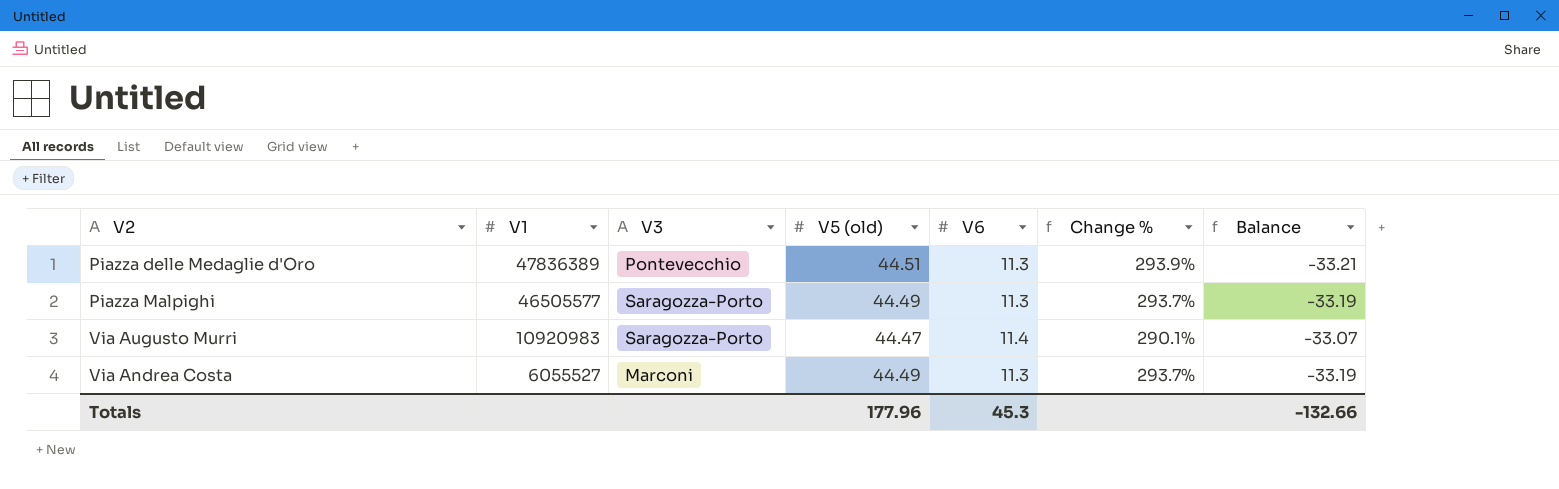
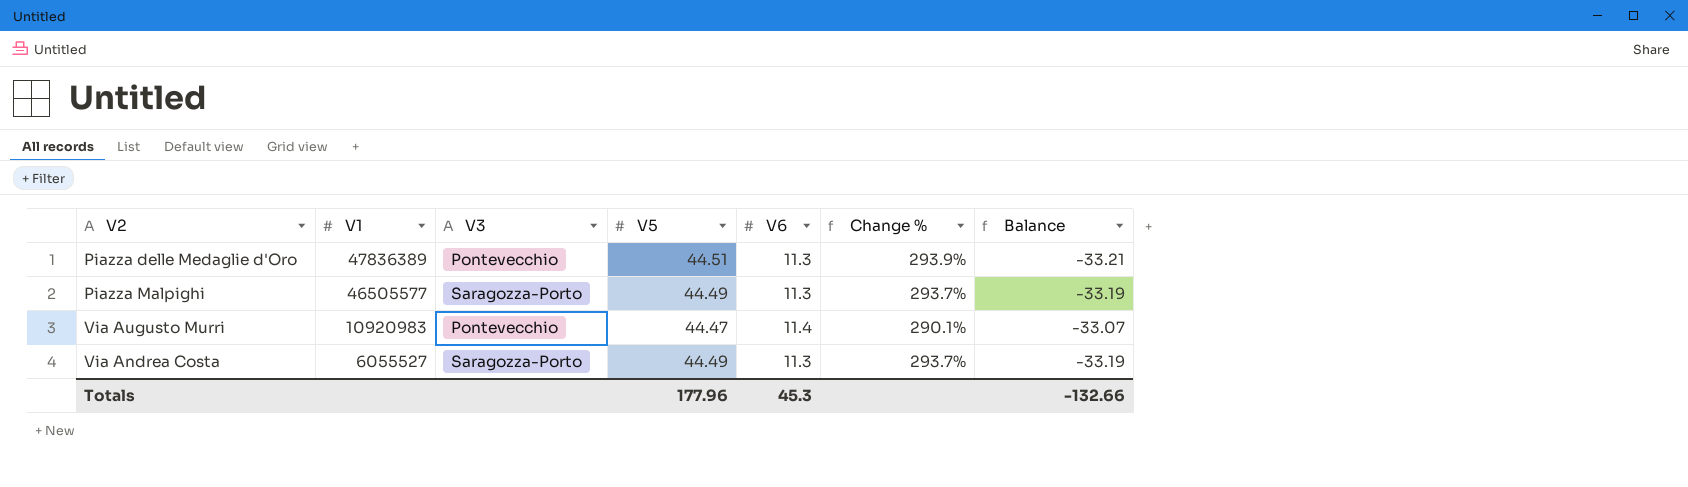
column name: V5 (old) -> V5
Via Augusto Murri | V3: Saragozza-Porto -> Pontevecchio
Via Andrea Costa | V3: Marconi -> Saragozza-Porto

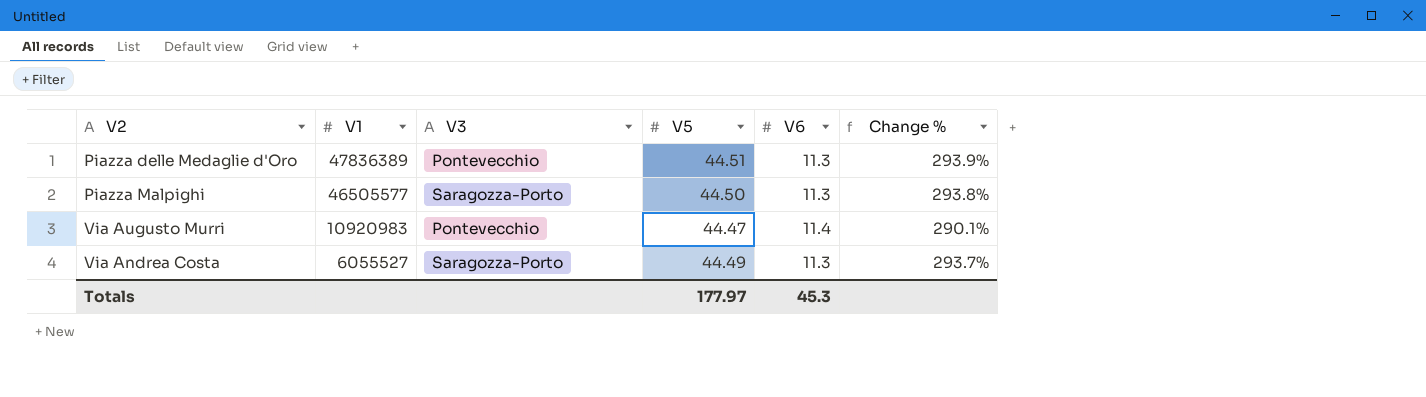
column Balance | formula: [V6] - [V5] -> none
Piazza Malpighi | V5: 44.49 -> 44.50
Piazza Malpighi | Change %: 293.7% -> 293.8%
Totals | V5: 177.96 -> 177.97

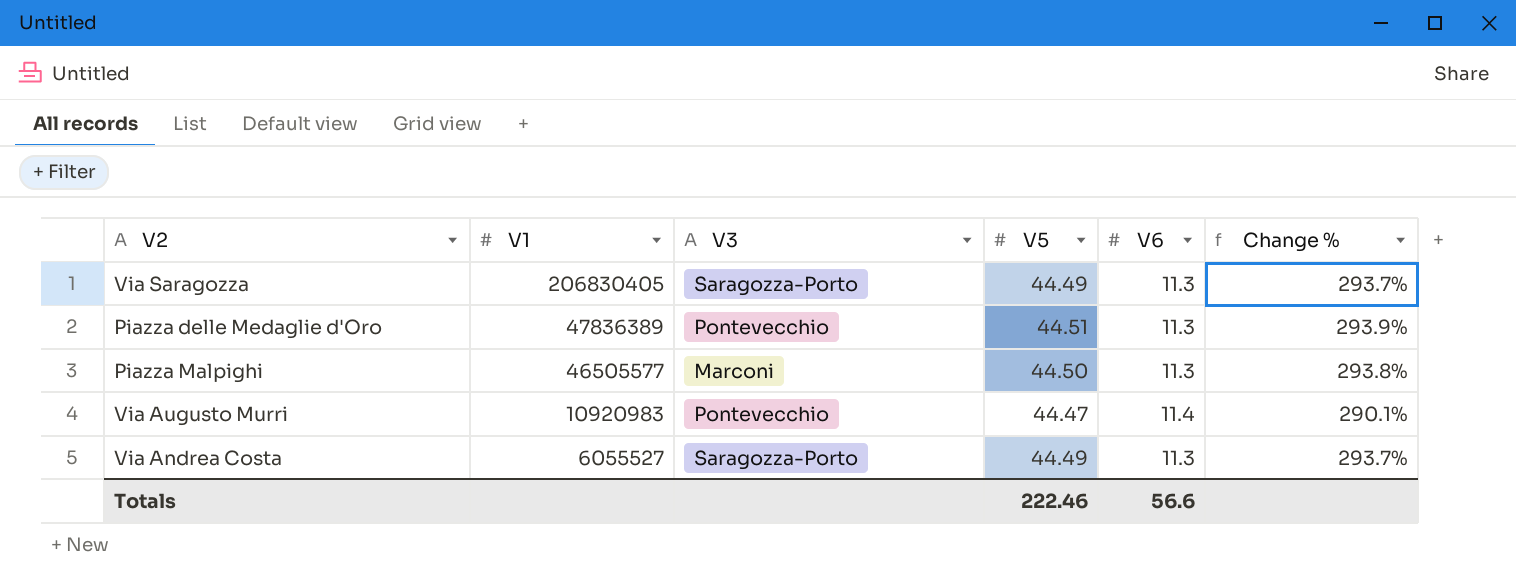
row Via Saragozza: none -> 206830405 | Saragozza-Porto | 44.49 | 11.3 | 293.7%
Piazza Malpighi | V3: Saragozza-Porto -> Marconi
Totals | V5: 177.97 -> 222.46
Totals | V6: 45.3 -> 56.6

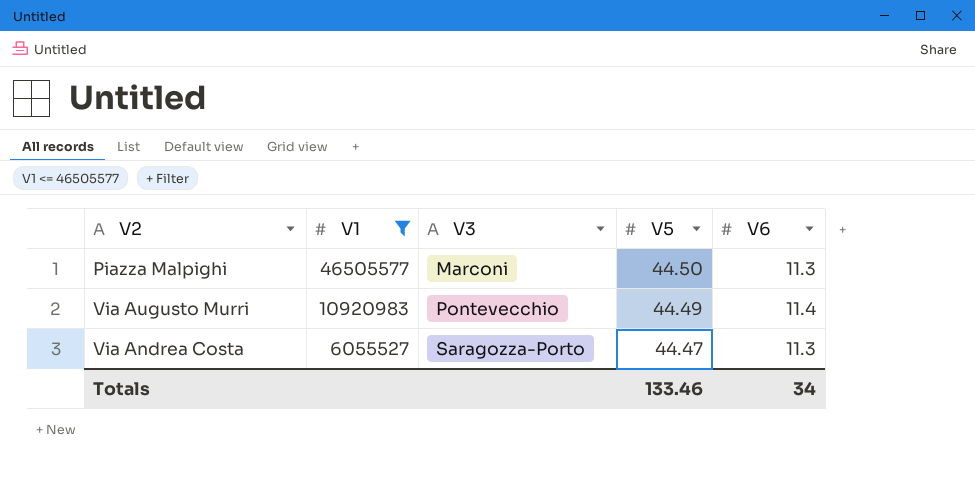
filter: none -> V1 <= 46505577
column Change % | formula: ([V5] - [V6]) / [V6] -> none
Via Augusto Murri | V5: 44.47 -> 44.49
Via Andrea Costa | V5: 44.49 -> 44.47
Totals | V5: 222.46 -> 133.46
Totals | V6: 56.6 -> 34

